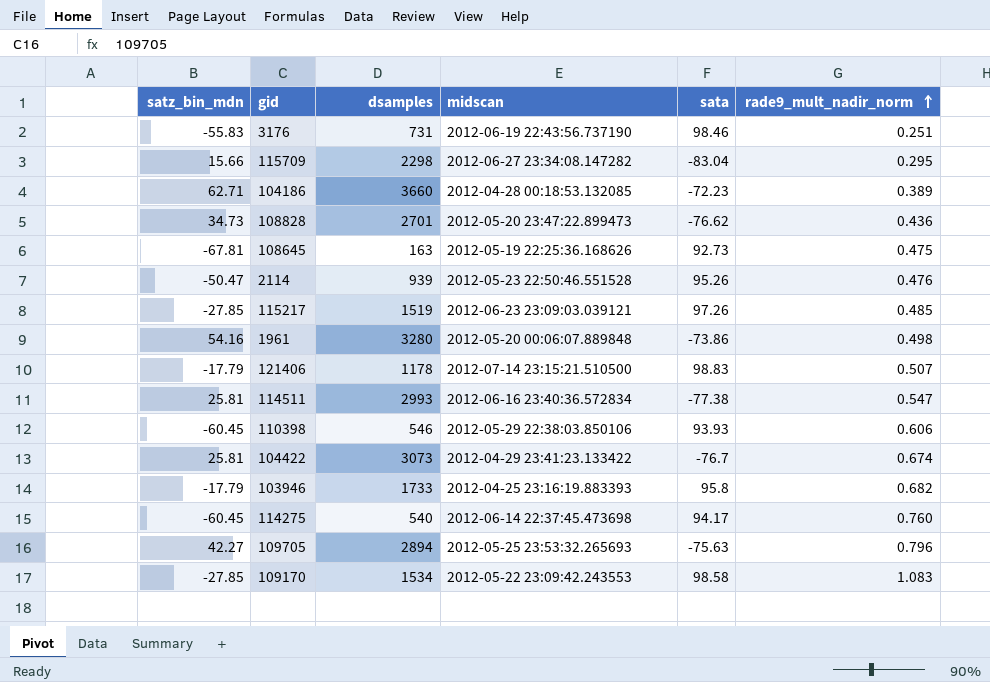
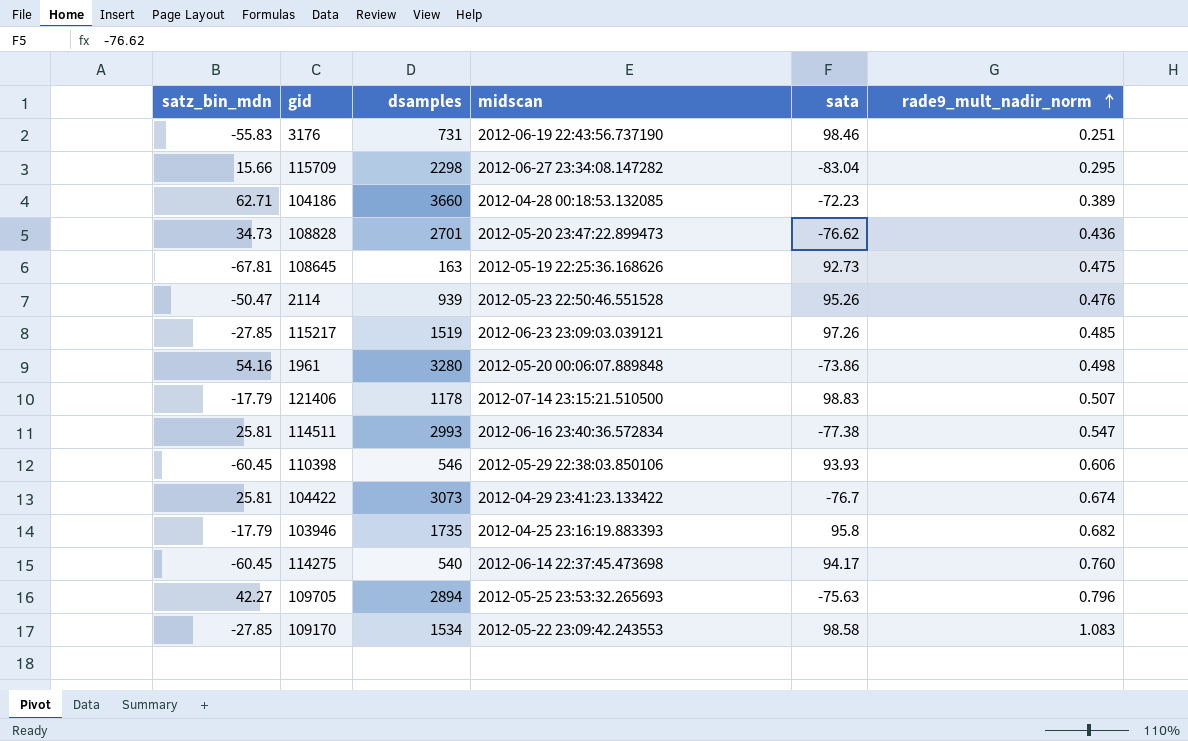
103946 | dsamples: 1733 -> 1735

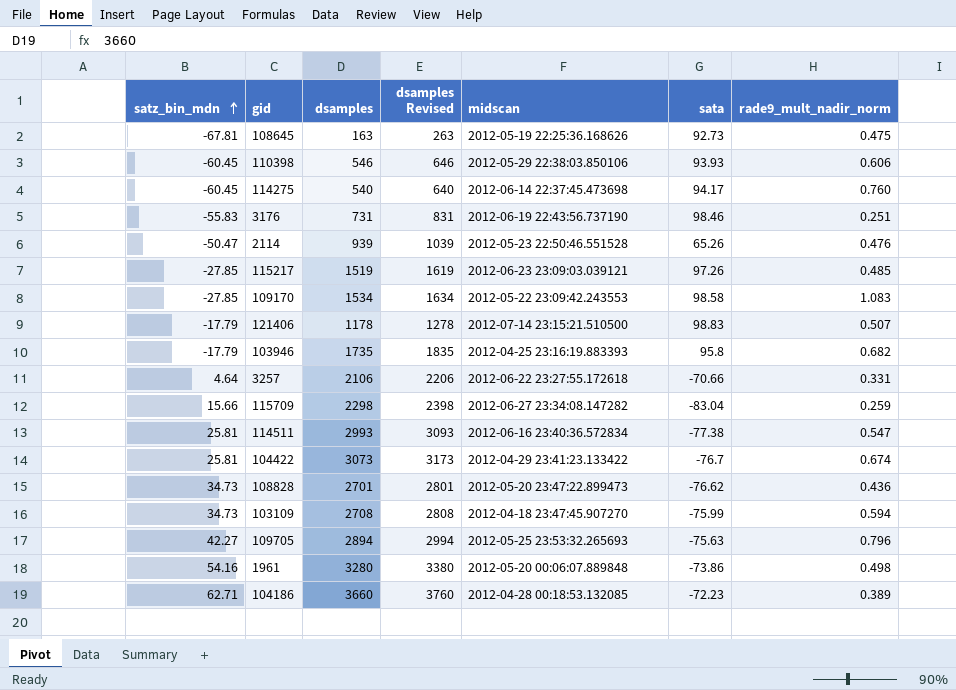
row order: rade9_mult_nadir_norm ascending -> satz_bin_mdn ascending
column dsamples Revised | formula: none -> [dsamples] + 100
2114 | sata: 95.26 -> 65.26
row 3257: none -> 4.64 | 2106 | 2206 | 2012-06-22 23:27:55.172618 | -70.66 | 0.331
115709 | rade9_mult_nadir_norm: 0.295 -> 0.259
row 103109: none -> 34.73 | 2708 | 2808 | 2012-04-18 23:47:45.907270 | -75.99 | 0.594

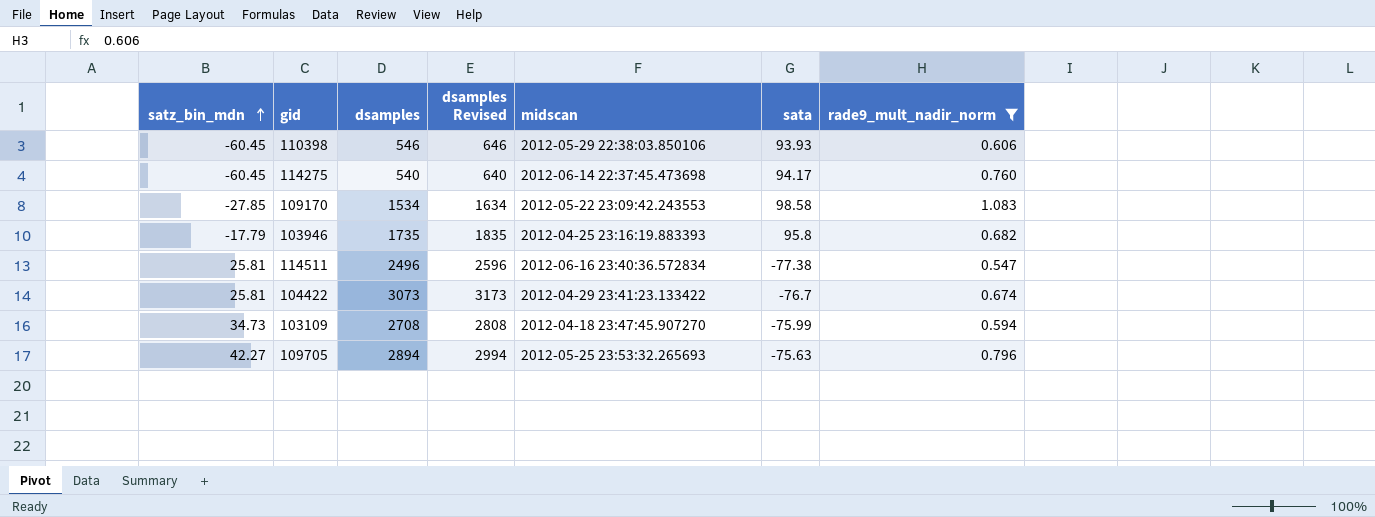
filter: none -> rade9_mult_nadir_norm >= 0.547
114511 | dsamples: 2993 -> 2496
114511 | dsamples Revised: 3093 -> 2596

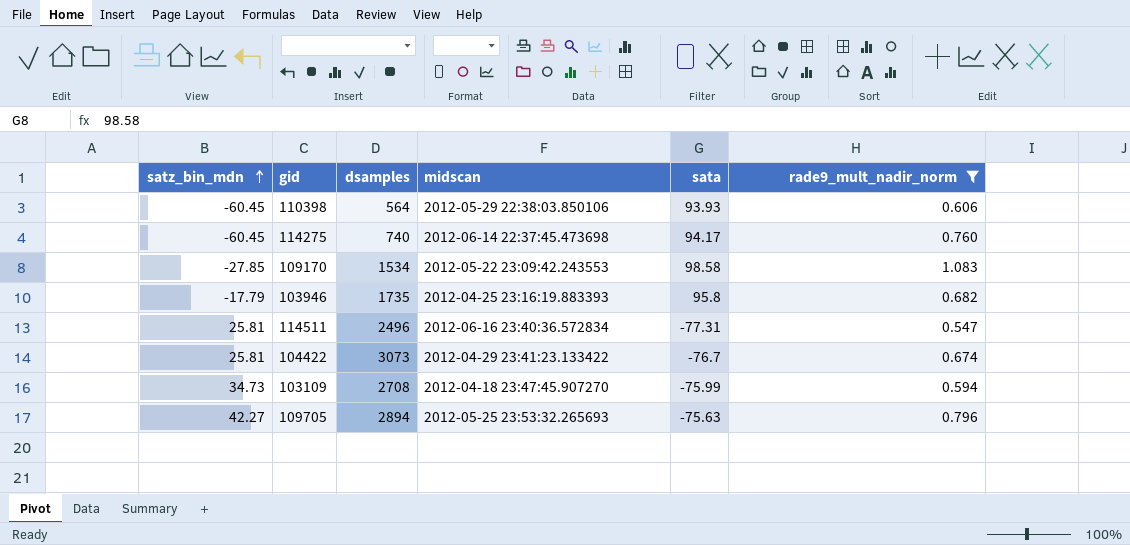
column dsamples Revised | formula: [dsamples] + 100 -> none
110398 | dsamples: 546 -> 564
114275 | dsamples: 540 -> 740
114511 | sata: -77.38 -> -77.31

